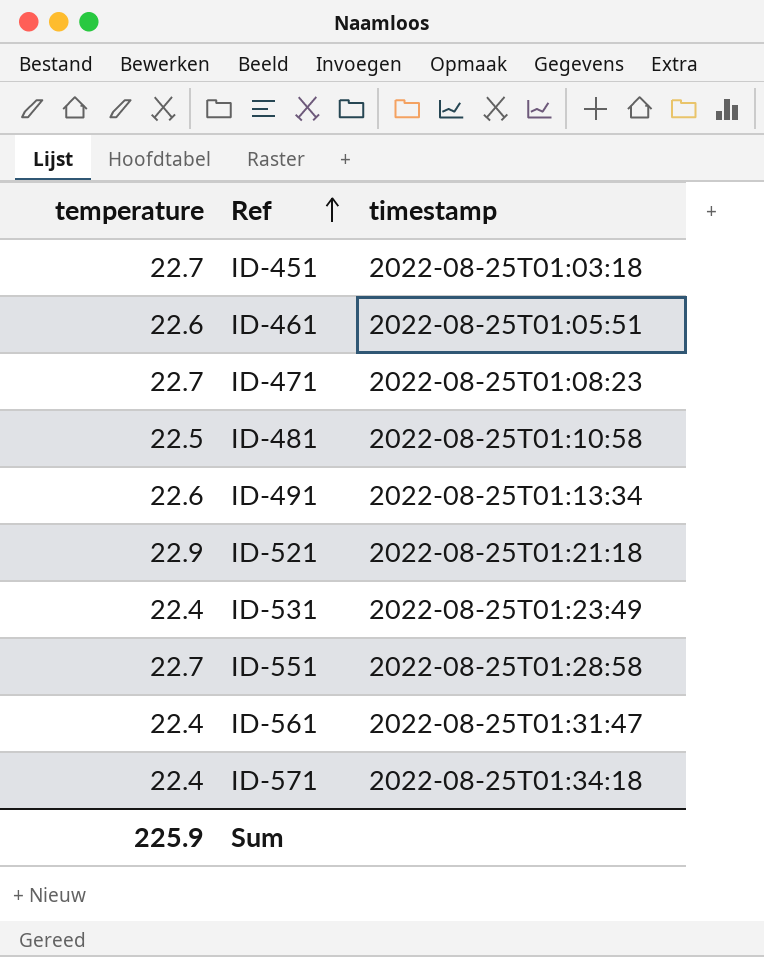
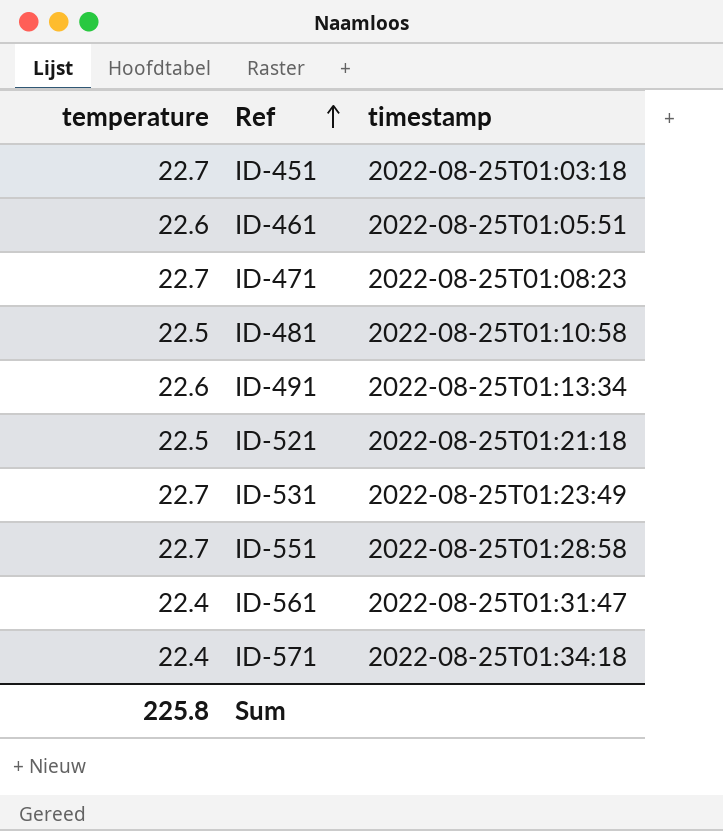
ID-521 | temperature: 22.9 -> 22.5
ID-531 | temperature: 22.4 -> 22.7
Sum | temperature: 225.9 -> 225.8

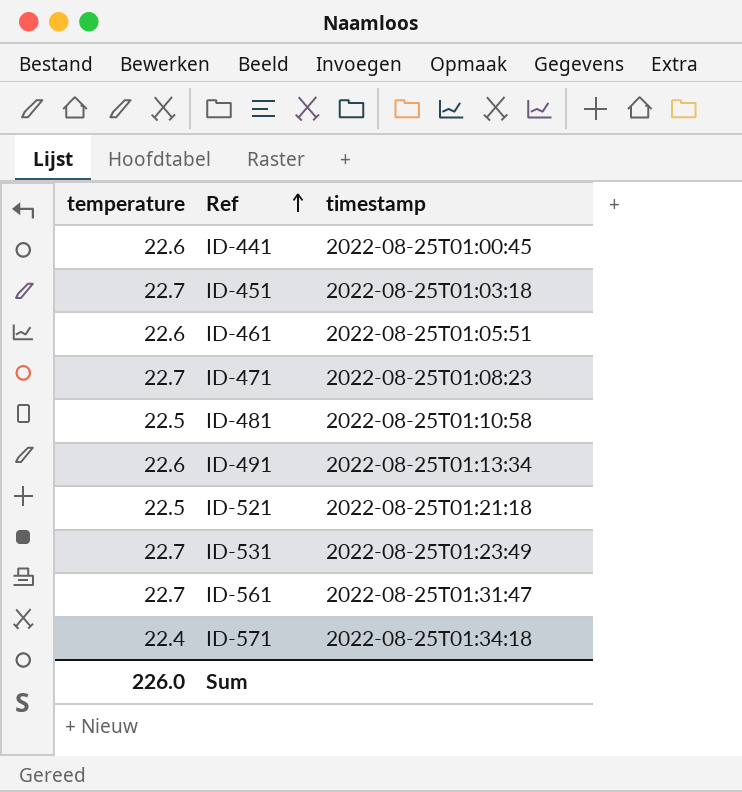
row ID-551: 22.7 | 2022-08-25T01:28:58 -> none
row ID-441: none -> 22.6 | 2022-08-25T01:00:45
ID-561 | temperature: 22.4 -> 22.7
Sum | temperature: 225.8 -> 226.0

